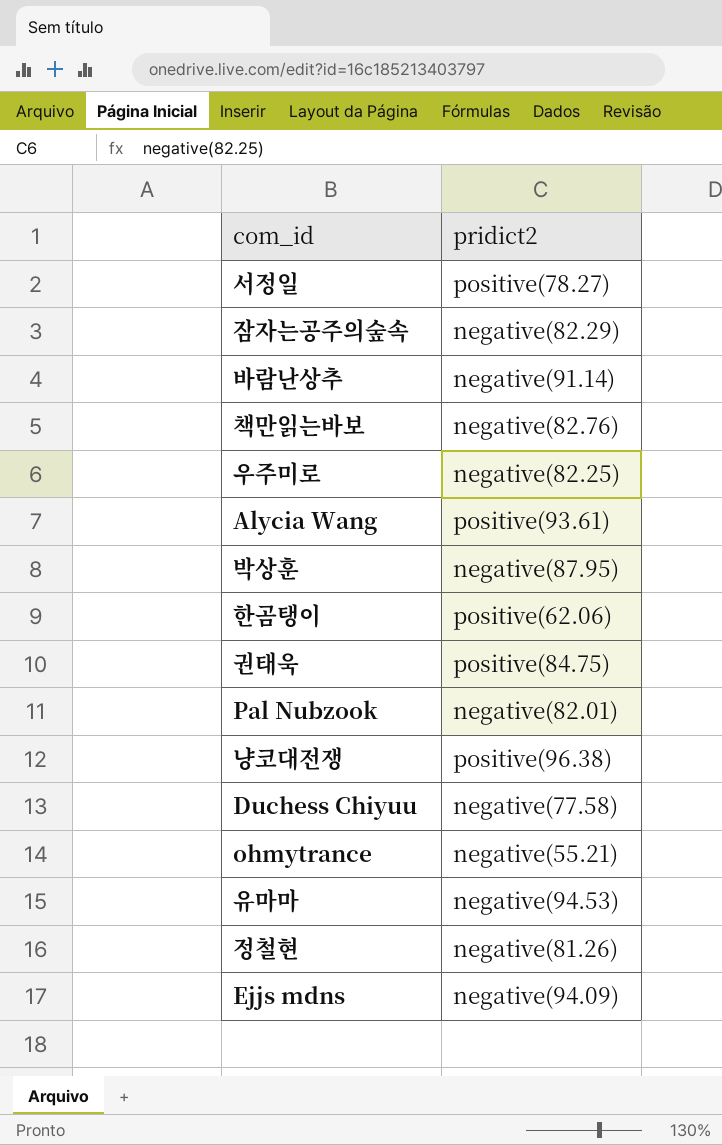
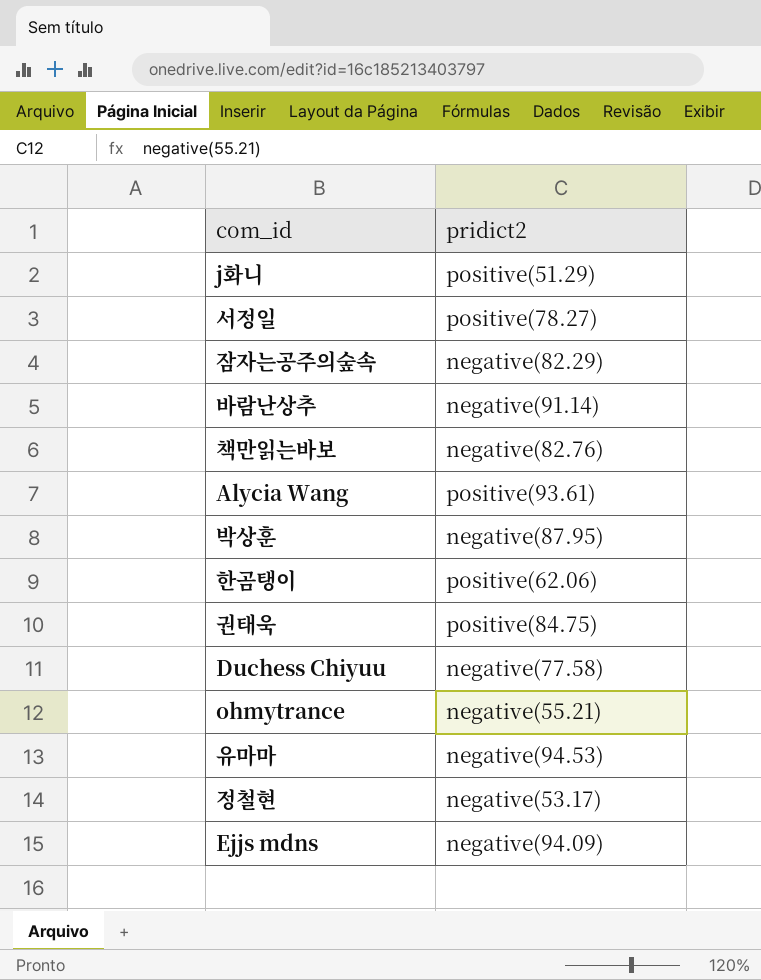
row 우주미로: negative(82.25) -> none
row Pal Nubzook: negative(82.01) -> none
row 냥코대전쟁: positive(96.38) -> none
row j화니: none -> positive(51.29)
정철현 | pridict2: negative(81.26) -> negative(53.17)

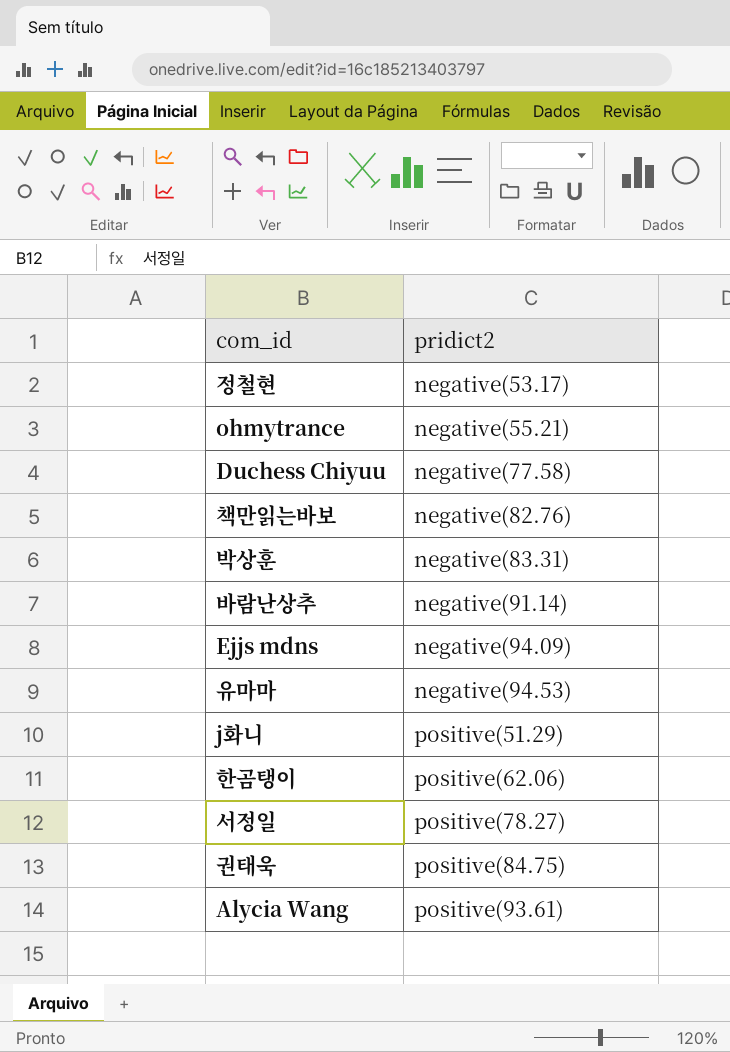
row order: none -> pridict2 ascending
row 잠자는공주의숲속: negative(82.29) -> none
박상훈 | pridict2: negative(87.95) -> negative(83.31)

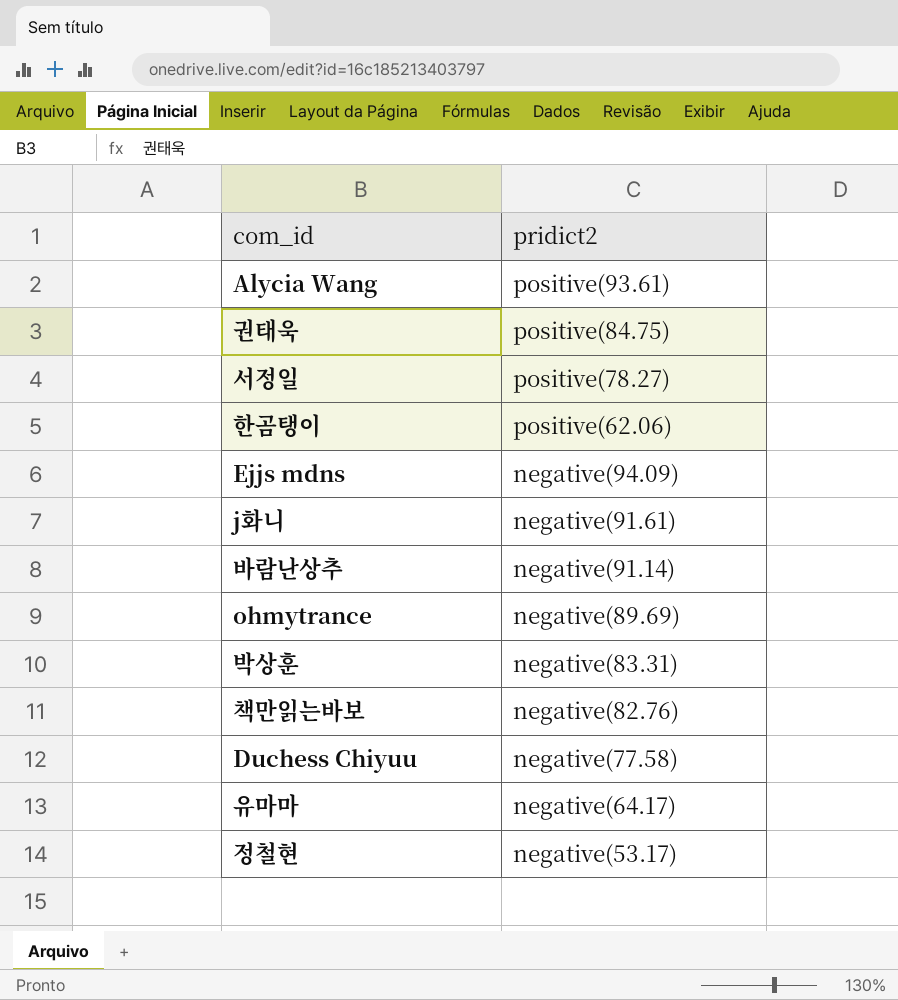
row order: pridict2 ascending -> pridict2 descending
j화니 | pridict2: positive(51.29) -> negative(91.61)
ohmytrance | pridict2: negative(55.21) -> negative(89.69)
유마마 | pridict2: negative(94.53) -> negative(64.17)

